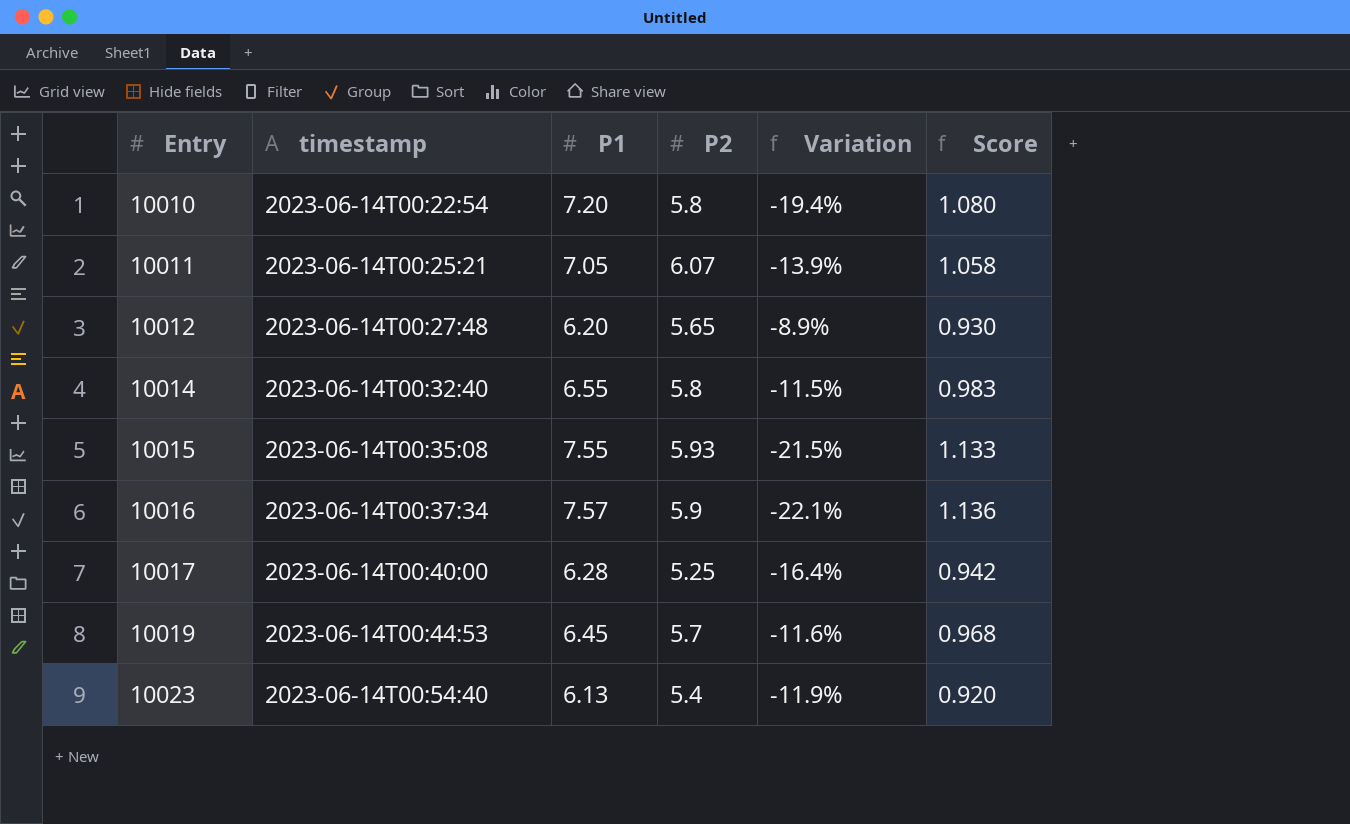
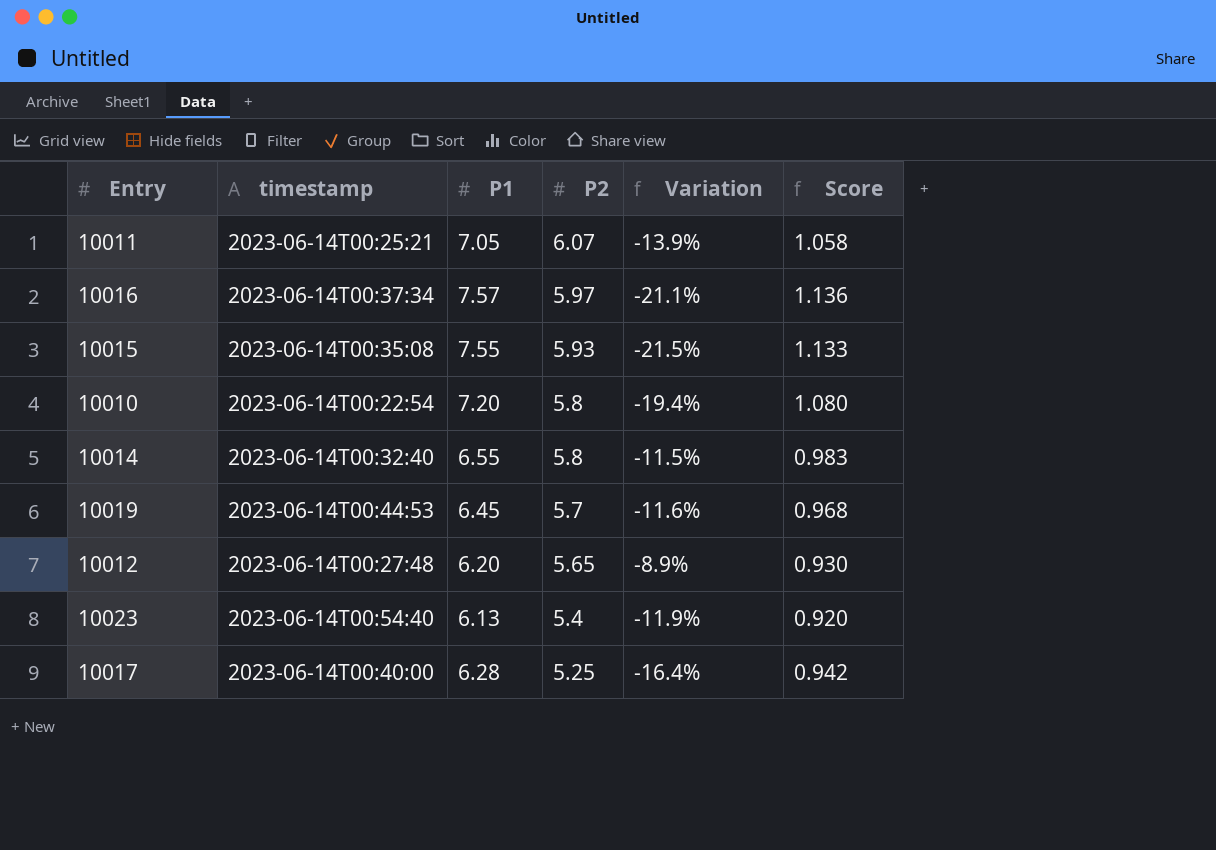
row order: Entry ascending -> P2 descending
10016 | P2: 5.9 -> 5.97
10016 | Variation: -22.1% -> -21.1%

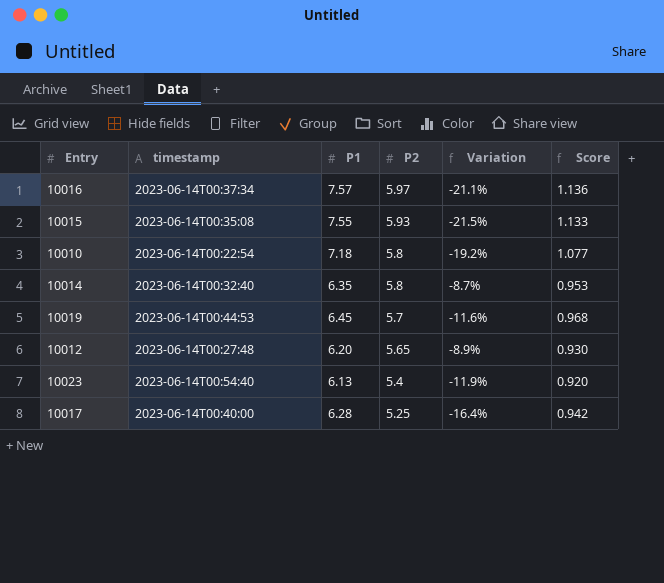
row 10011: 2023-06-14T00:25:21 | 7.05 | 6.07 | -13.9% | 1.058 -> none
10010 | P1: 7.20 -> 7.18
10010 | Variation: -19.4% -> -19.2%
10010 | Score: 1.080 -> 1.077
10014 | P1: 6.55 -> 6.35
10014 | Variation: -11.5% -> -8.7%
10014 | Score: 0.983 -> 0.953

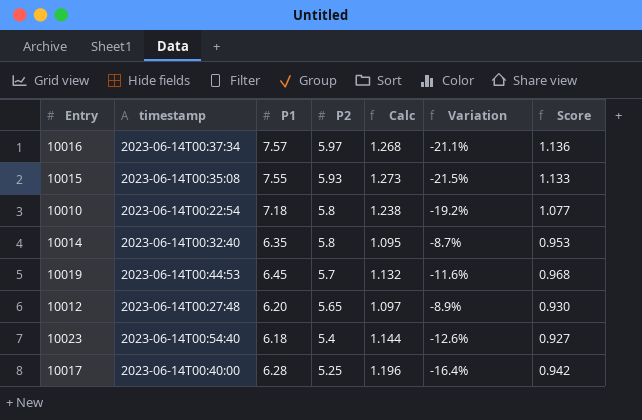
column Calc | formula: none -> [P1] / [P2]
10023 | P1: 6.13 -> 6.18
10023 | Variation: -11.9% -> -12.6%
10023 | Score: 0.920 -> 0.927

